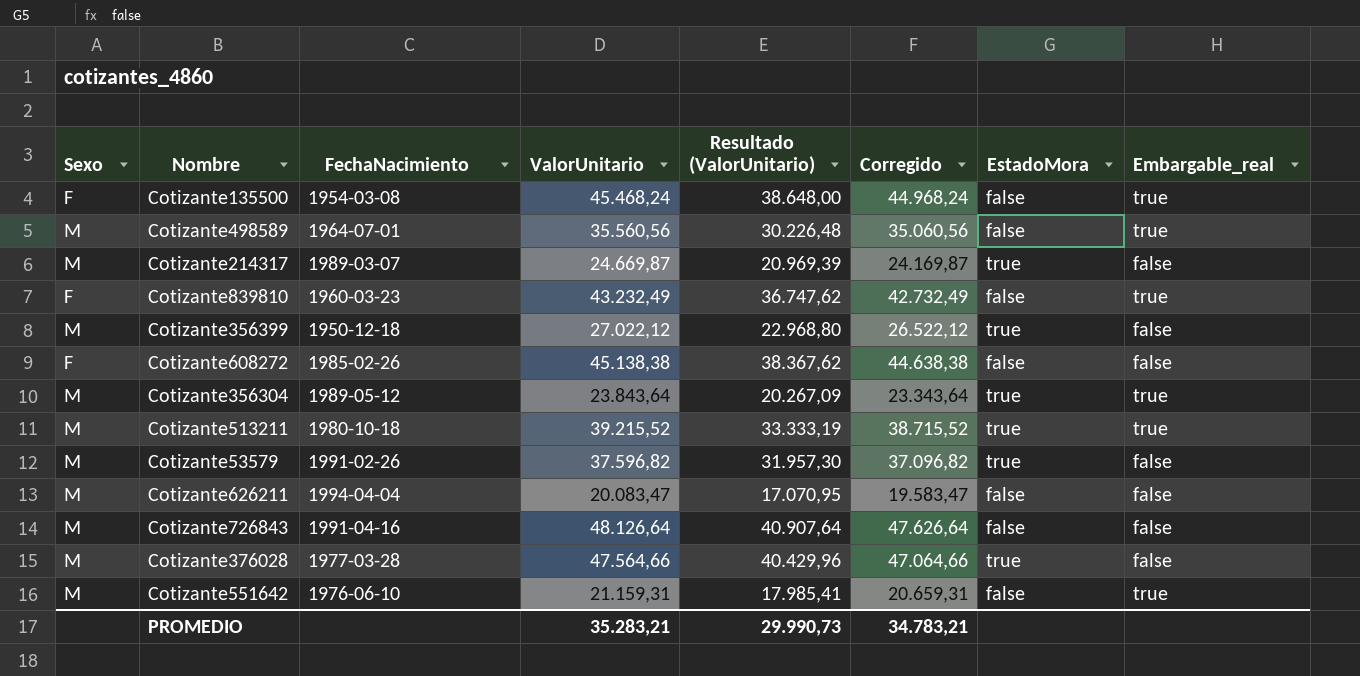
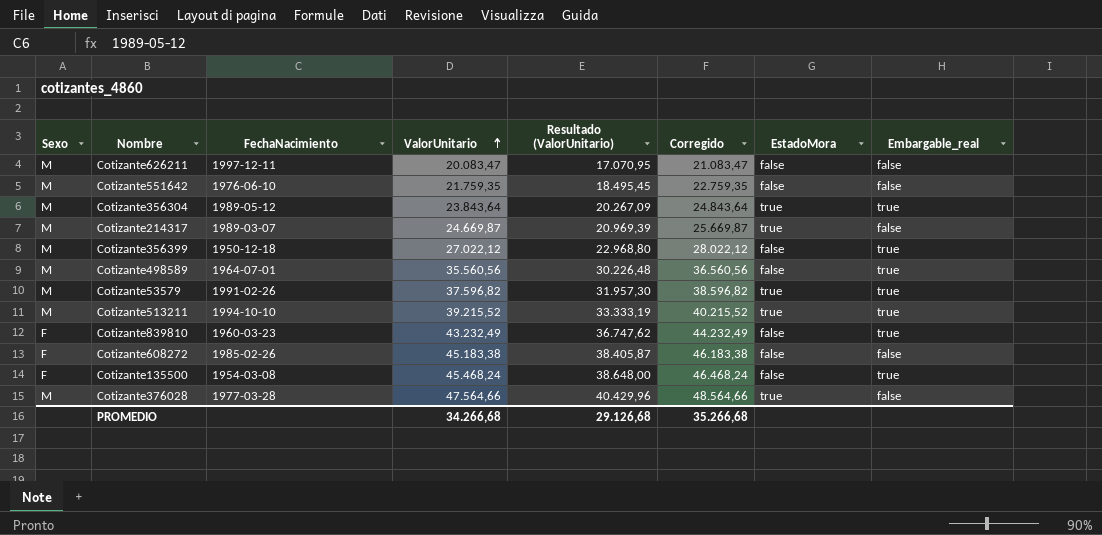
row order: none -> ValorUnitario ascending
column Corregido | formula: [ValorUnitario] - 500 -> [ValorUnitario] + 1000
row Cotizante726843: M | 1991-04-16 | 48.126,64 | 40.907,64 | 47.626,64 | false | false -> none
Cotizante626211 | FechaNacimiento: 1994-04-04 -> 1997-12-11
Cotizante551642 | ValorUnitario: 21.159,31 -> 21.759,35
Cotizante551642 | Resultado (ValorUnitario): 17.985,41 -> 18.495,45
Cotizante551642 | Embargable_real: true -> false
Cotizante356399 | EstadoMora: true -> false
Cotizante356399 | Embargable_real: false -> true
Cotizante53579 | Embargable_real: false -> true
Cotizante513211 | FechaNacimiento: 1980-10-18 -> 1994-10-10
Cotizante608272 | ValorUnitario: 45.138,38 -> 45.183,38
Cotizante608272 | Resultado (ValorUnitario): 38.367,62 -> 38.405,87
PROMEDIO | ValorUnitario: 35.283,21 -> 34.266,68
PROMEDIO | Resultado (ValorUnitario): 29.990,73 -> 29.126,68
PROMEDIO | Corregido: 34.783,21 -> 35.266,68

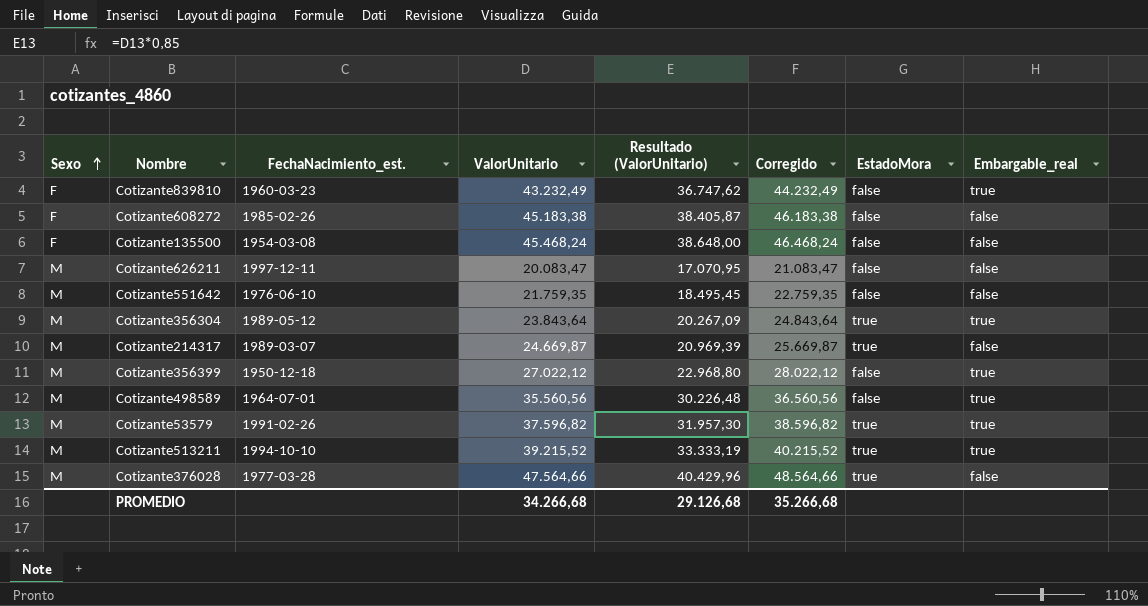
row order: ValorUnitario ascending -> Sexo ascending
column name: FechaNacimiento -> FechaNacimiento_est.
Cotizante135500 | Embargable_real: true -> false

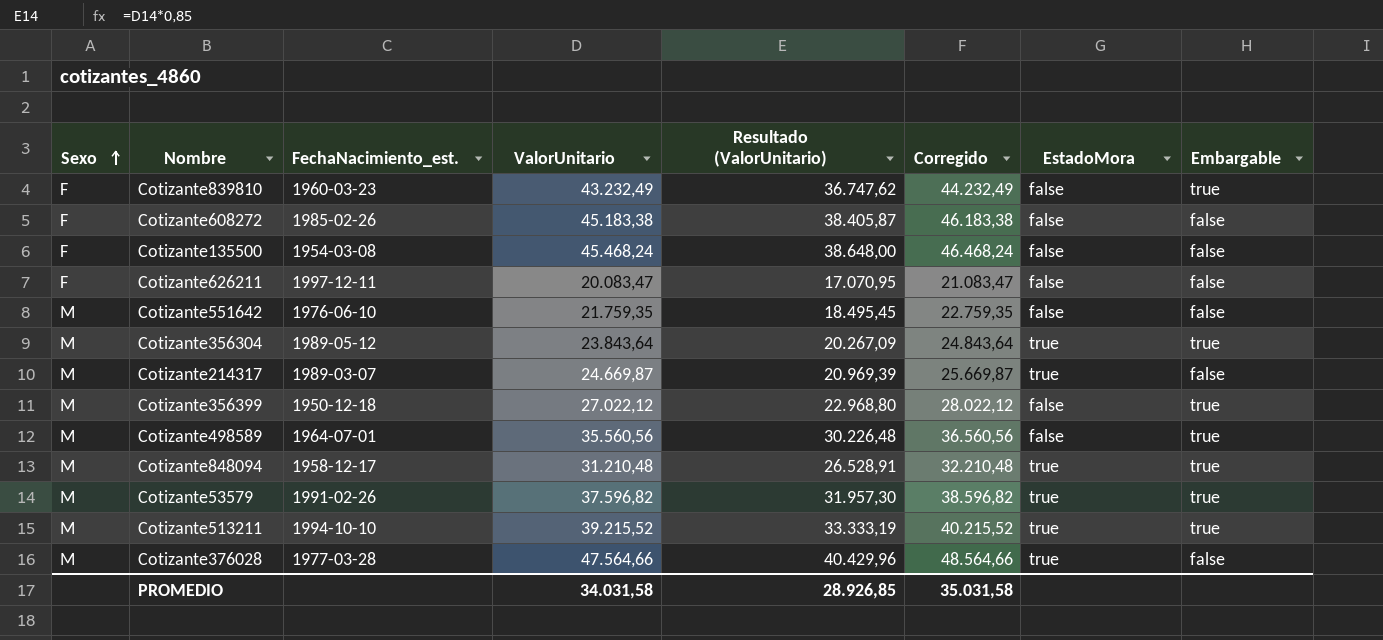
column name: Embargable_real -> Embargable
Cotizante626211 | Sexo: M -> F
row Cotizante848094: none -> M | 1958-12-17 | 31.210,48 | 26.528,91 | 32.210,48 | true | true
PROMEDIO | ValorUnitario: 34.266,68 -> 34.031,58
PROMEDIO | Resultado (ValorUnitario): 29.126,68 -> 28.926,85
PROMEDIO | Corregido: 35.266,68 -> 35.031,58

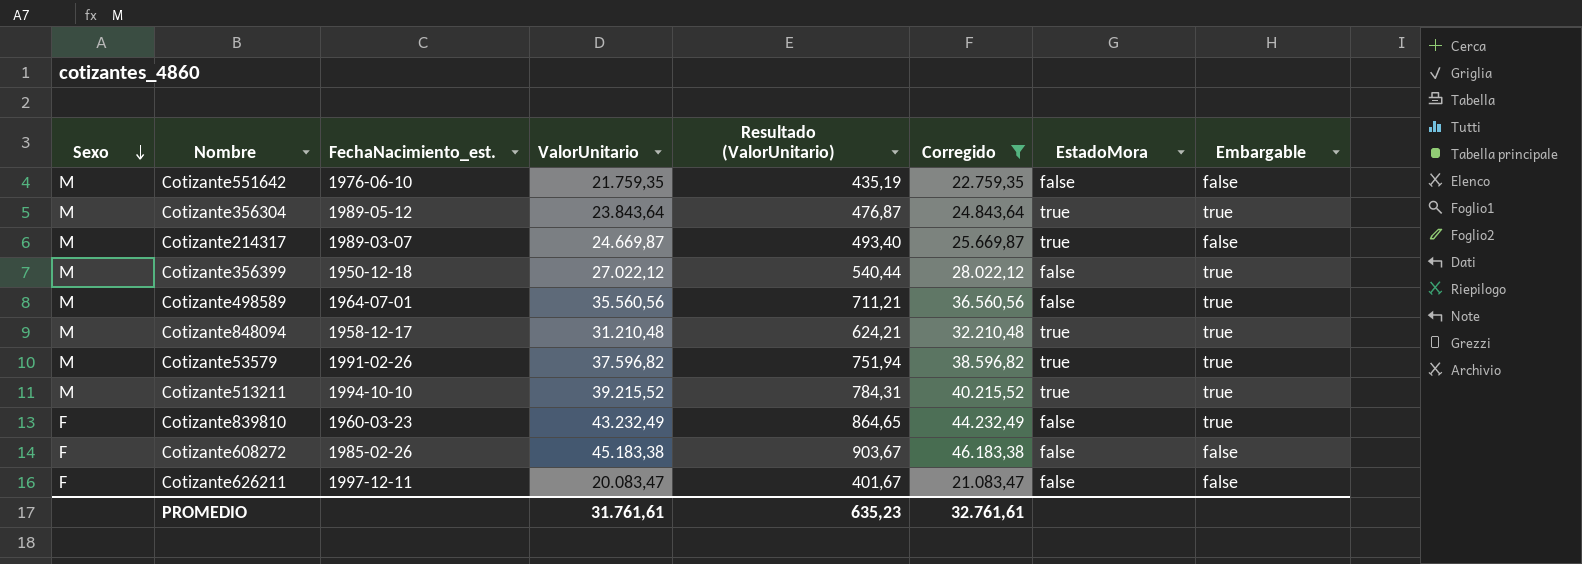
filter: none -> Corregido <= 46.183,38
row order: Sexo ascending -> Sexo descending
column Resultado (ValorUnitario) | formula: [ValorUnitario] * 0,85 -> [ValorUnitario] * 0,02
PROMEDIO | ValorUnitario: 34.031,58 -> 31.761,61
PROMEDIO | Resultado (ValorUnitario): 28.926,85 -> 635,23
PROMEDIO | Corregido: 35.031,58 -> 32.761,61

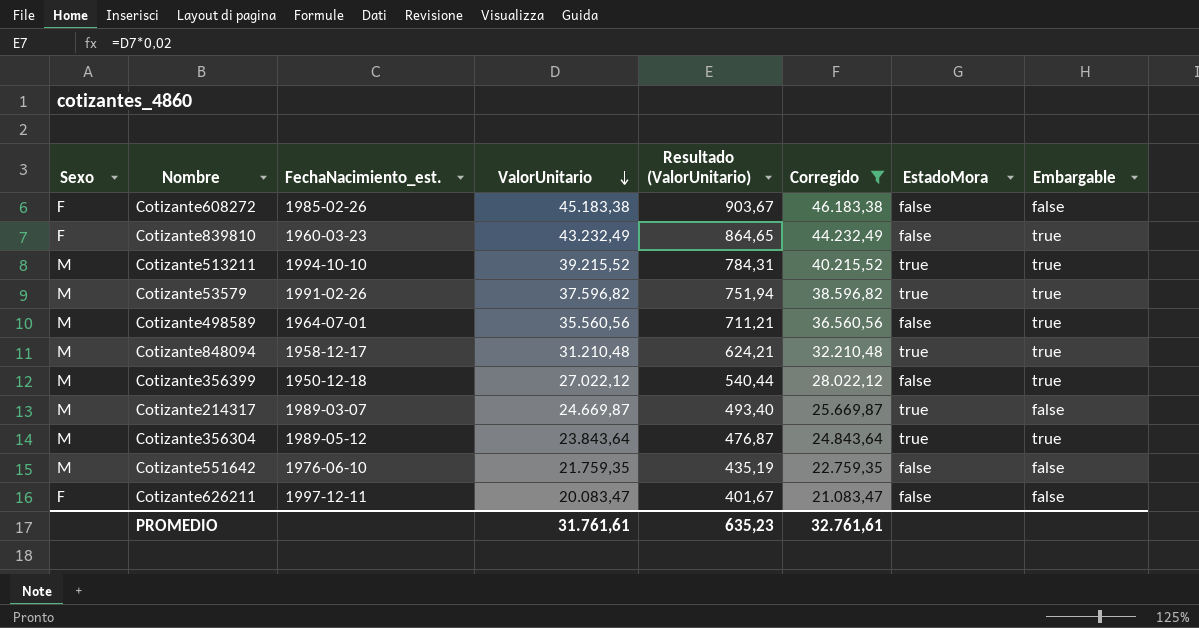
row order: Sexo descending -> ValorUnitario descending

